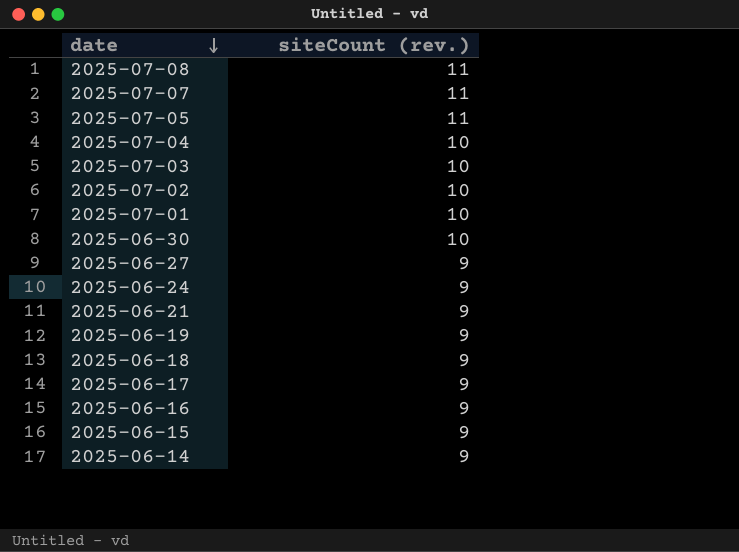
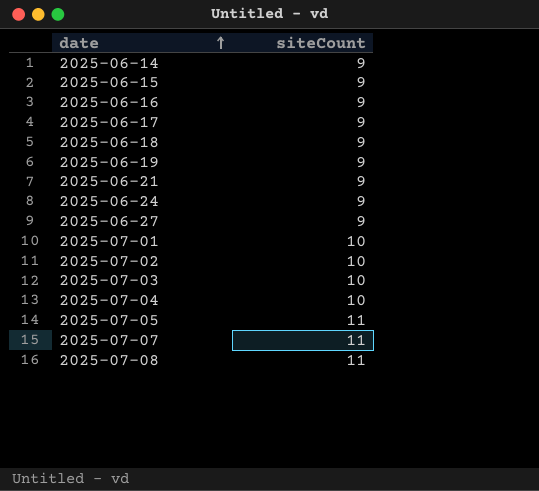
row order: date descending -> date ascending
column name: siteCount (rev.) -> siteCount
row 2025-06-30: 10 -> none

